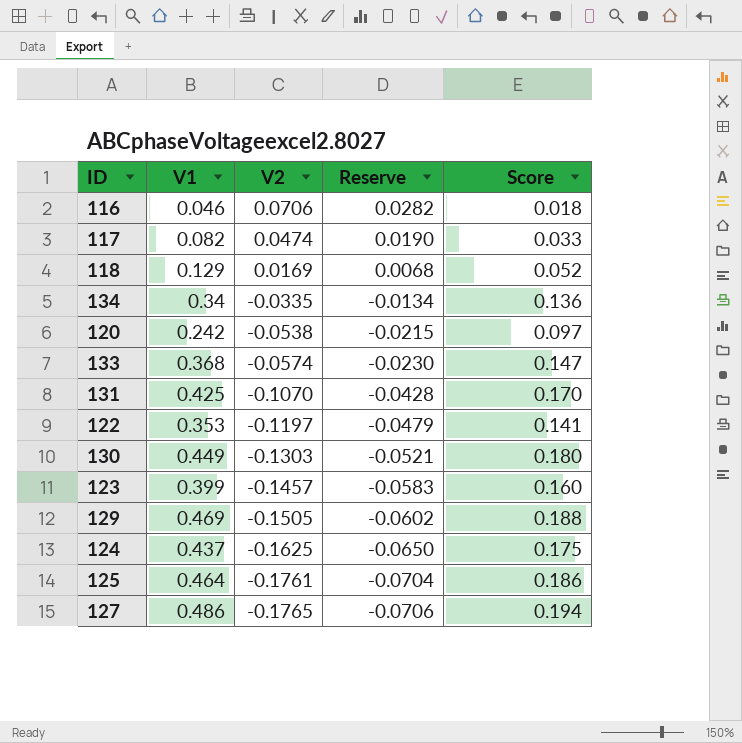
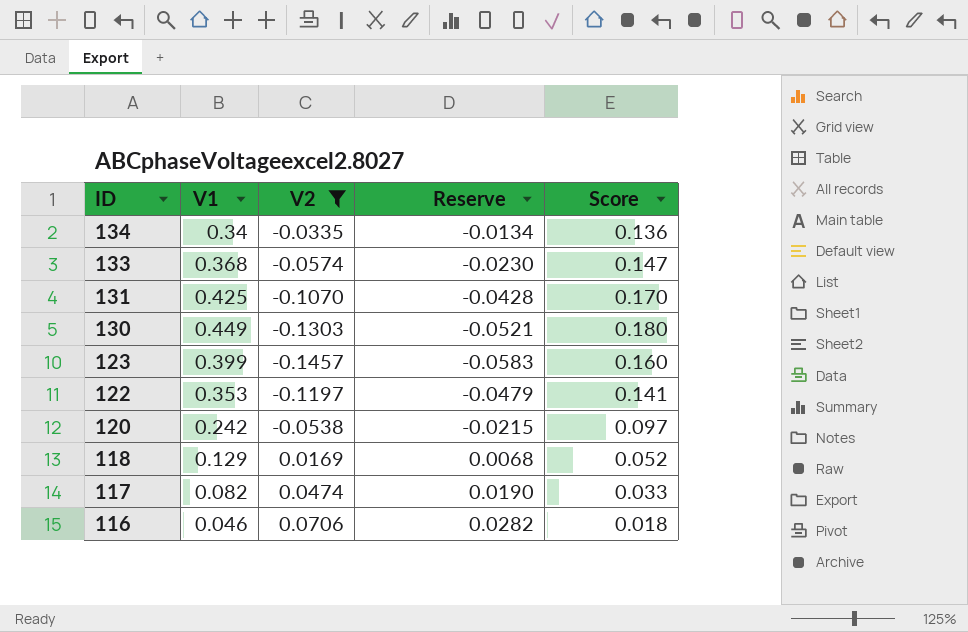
filter: none -> V2 >= -0.1457
row order: V2 descending -> ID descending

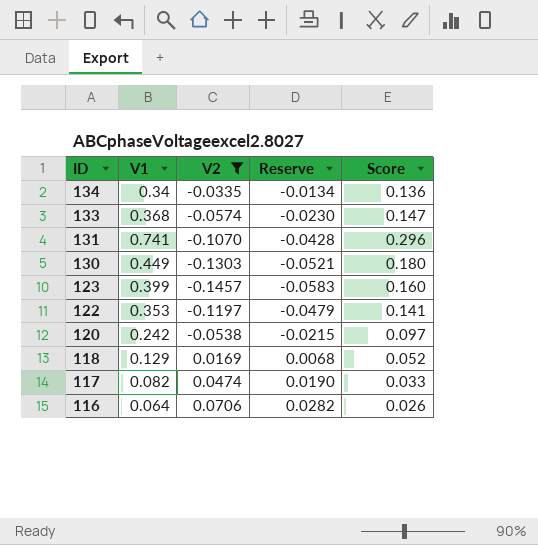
131 | V1: 0.425 -> 0.741
131 | Score: 0.170 -> 0.296
116 | V1: 0.046 -> 0.064
116 | Score: 0.018 -> 0.026

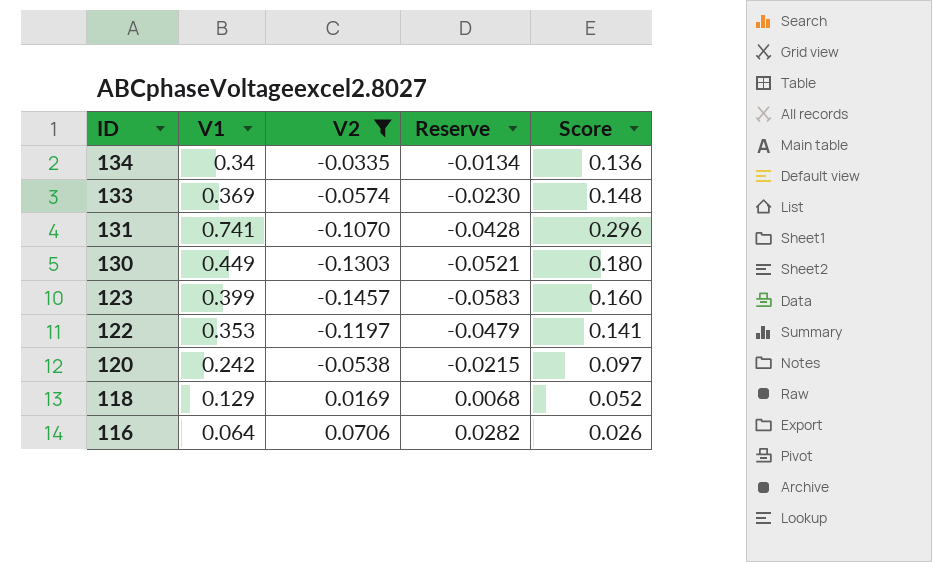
row 117: 0.082 | 0.0474 | 0.0190 | 0.033 -> none
133 | V1: 0.368 -> 0.369
133 | Score: 0.147 -> 0.148

